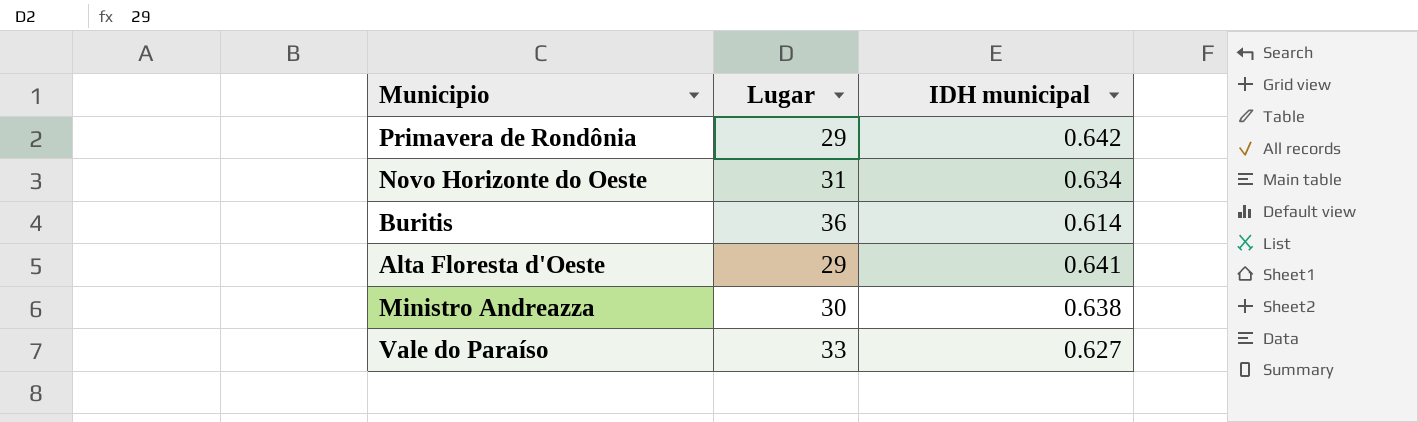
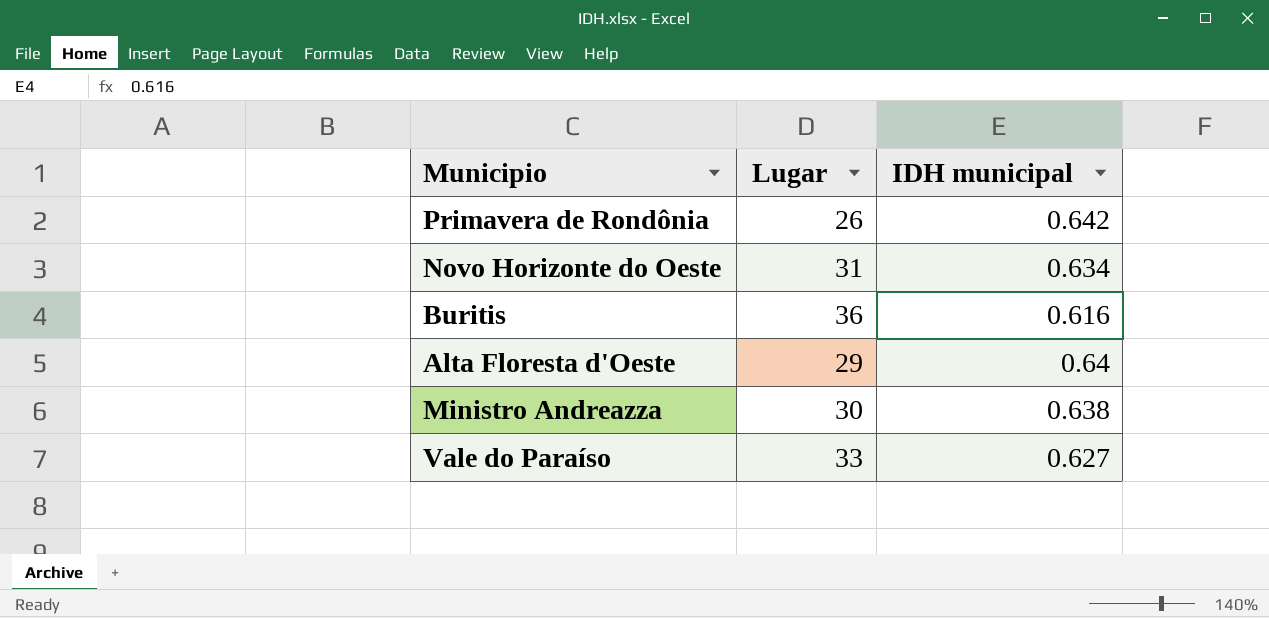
Primavera de Rondônia | Lugar: 29 -> 26
Buritis | IDH municipal: 0.614 -> 0.616
Alta Floresta d'Oeste | IDH municipal: 0.641 -> 0.64

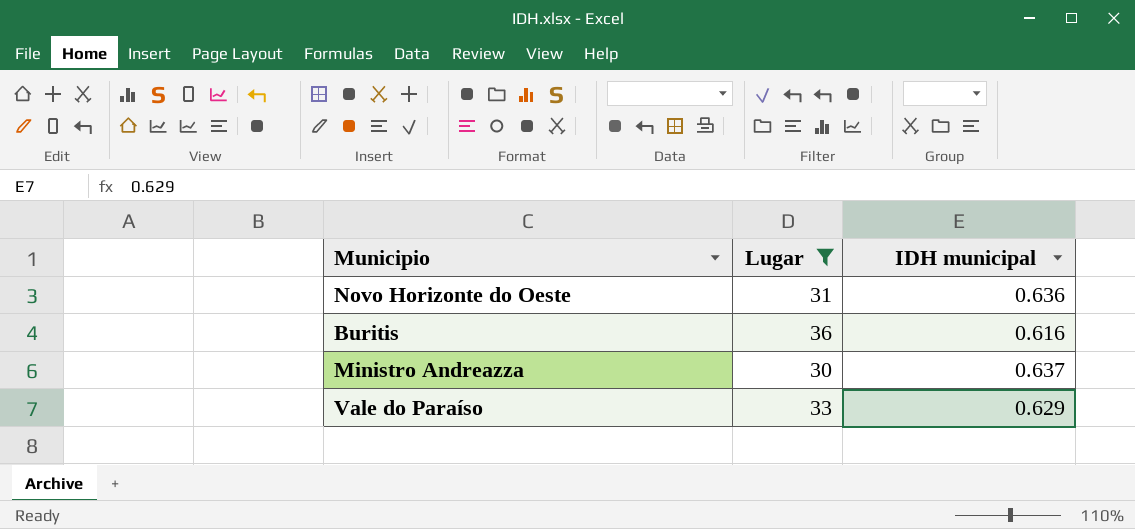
filter: none -> Lugar >= 30
Novo Horizonte do Oeste | IDH municipal: 0.634 -> 0.636
Ministro Andreazza | IDH municipal: 0.638 -> 0.637
Vale do Paraíso | IDH municipal: 0.627 -> 0.629

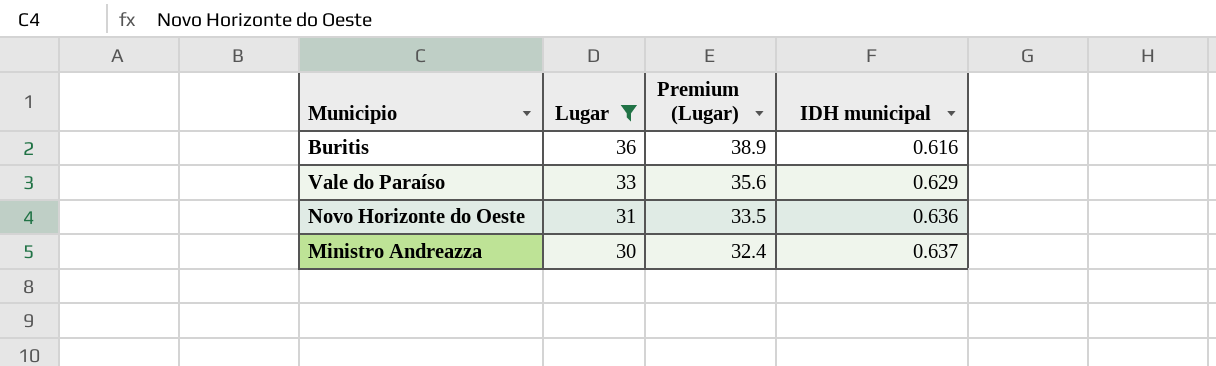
row order: none -> Lugar descending
column Premium (Lugar) | formula: none -> [Lugar] * 1.08

